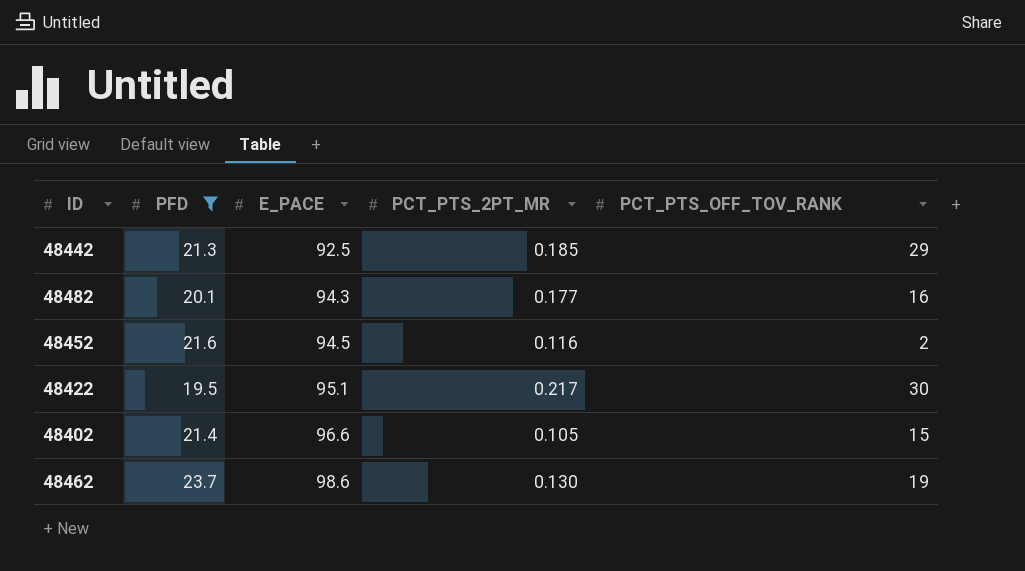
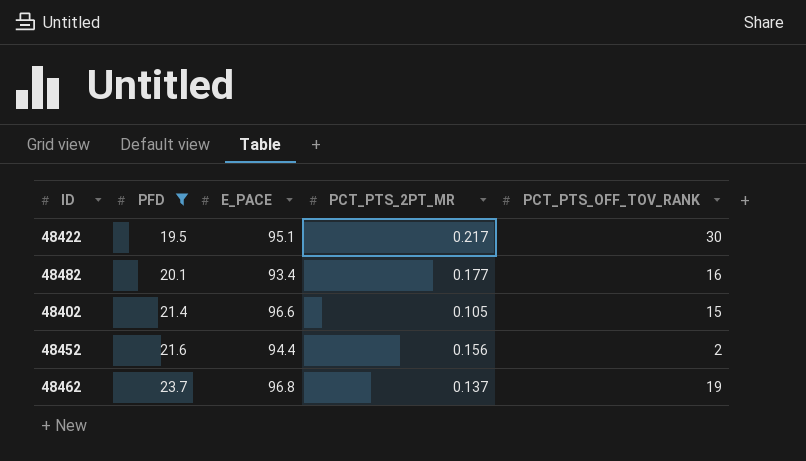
row order: E_PACE ascending -> PFD ascending
row 48442: 21.3 | 92.5 | 0.185 | 29 -> none
48482 | E_PACE: 94.3 -> 93.4
48452 | E_PACE: 94.5 -> 94.4
48452 | PCT_PTS_2PT_MR: 0.116 -> 0.156
48462 | E_PACE: 98.6 -> 96.8
48462 | PCT_PTS_2PT_MR: 0.130 -> 0.137

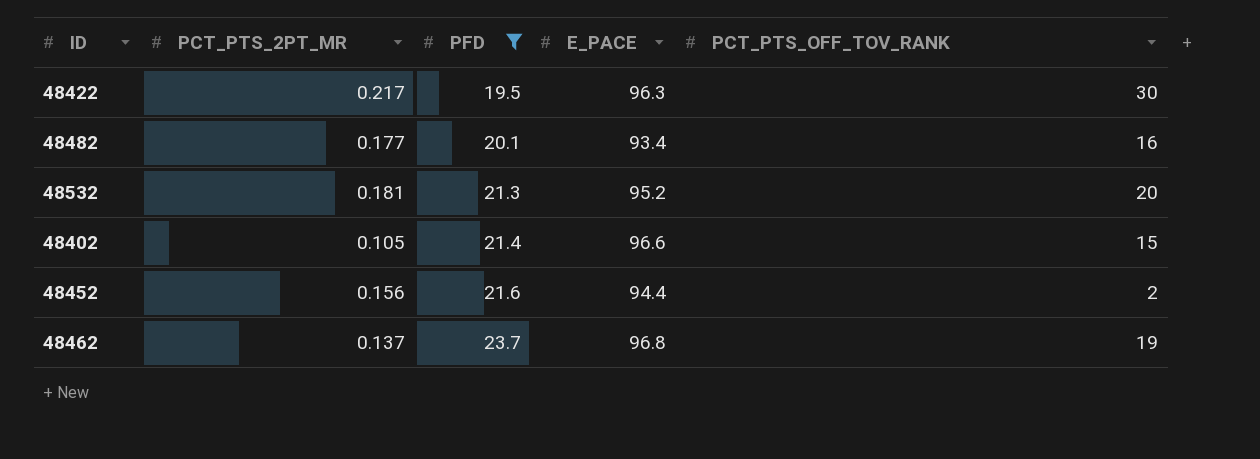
column PCT_PTS_2PT_MR | position: 4 -> 2
48422 | E_PACE: 95.1 -> 96.3
row 48532: none -> 0.181 | 21.3 | 95.2 | 20

